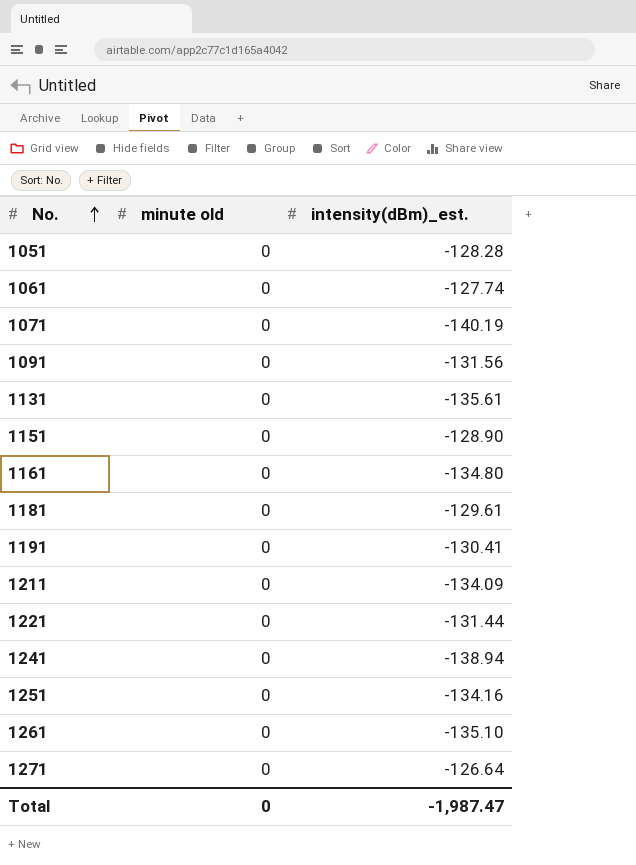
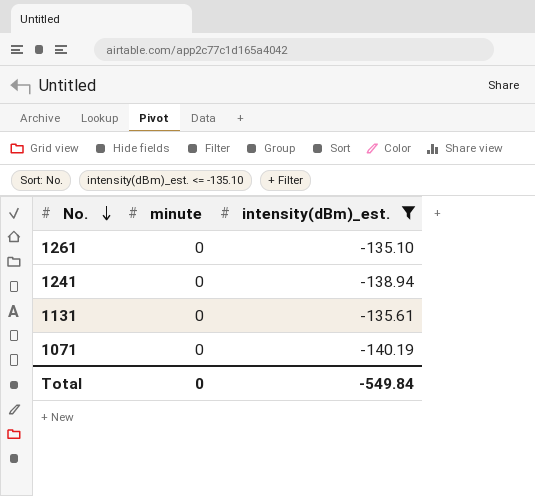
filter: none -> intensity(dBm)_est. <= -135.10
row order: No. ascending -> No. descending
column name: minute old -> minute
Total | intensity(dBm)_est.: -1,987.47 -> -549.84

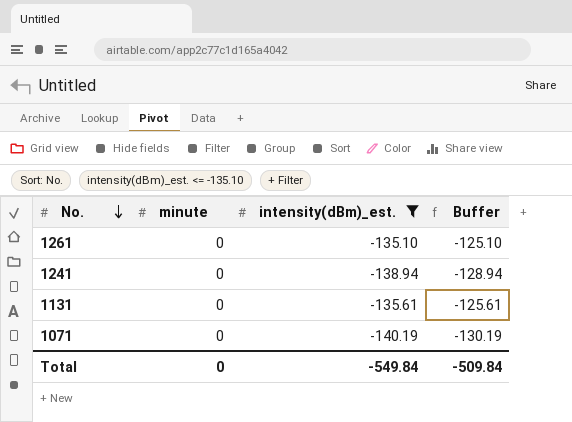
column Buffer | formula: none -> [intensity(dBm)_est.] + 10

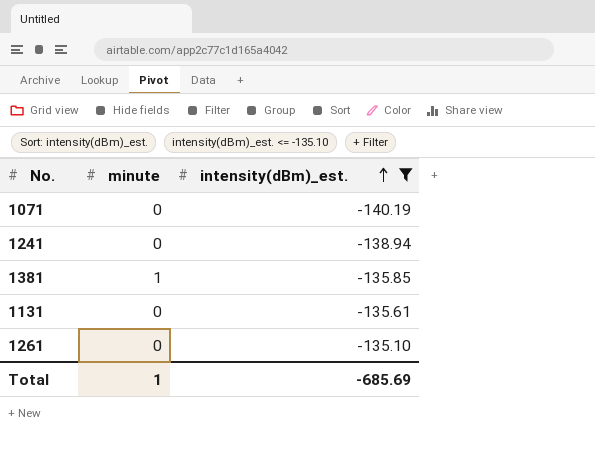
row order: No. descending -> intensity(dBm)_est. ascending
column Buffer | formula: [intensity(dBm)_est.] + 10 -> none
row 1381: none -> 1 | -135.85
Total | minute: 0 -> 1
Total | intensity(dBm)_est.: -549.84 -> -685.69

